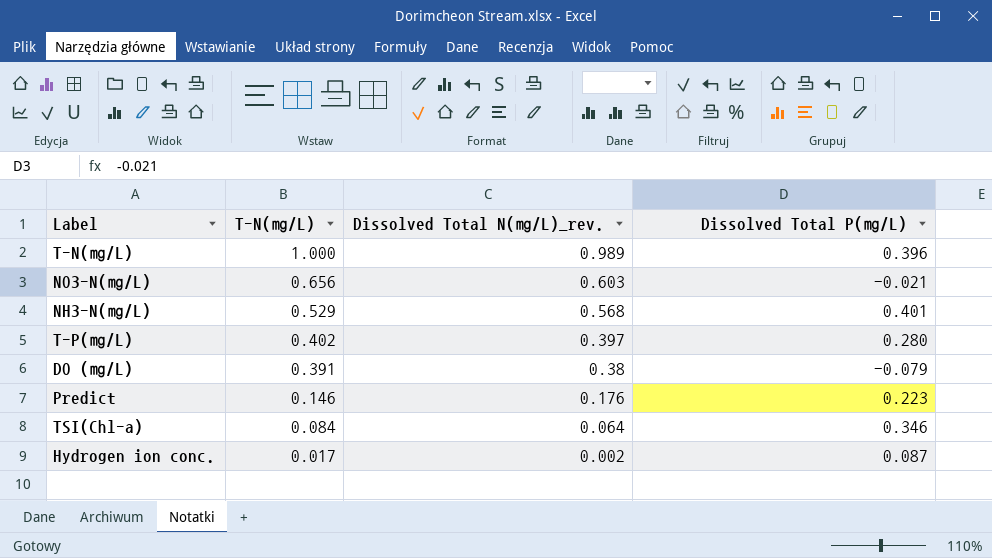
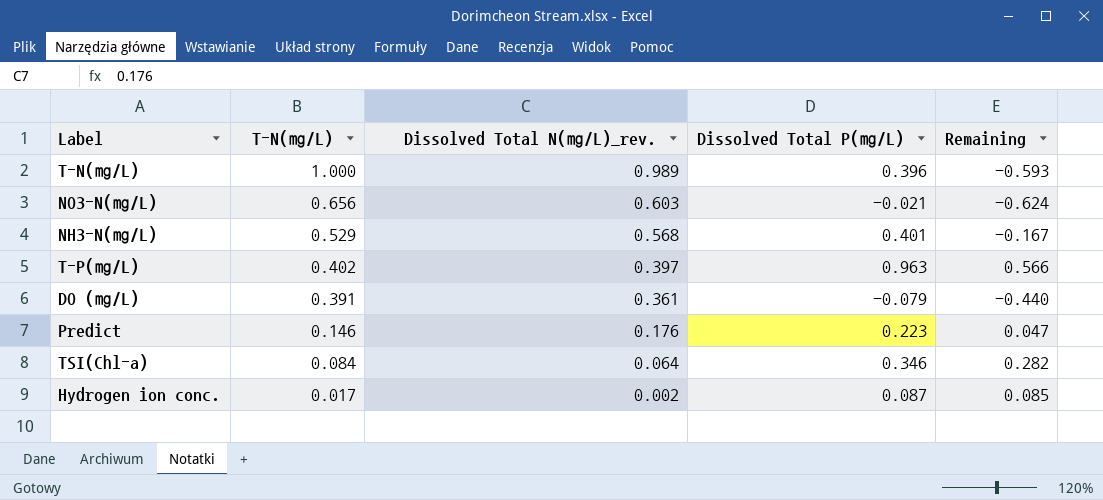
column Remaining | formula: none -> [Dissolved Total P(㎎/L)] - [Dissolved Total N(㎎/L)_rev.]
T-P(㎎/L) | Dissolved Total P(㎎/L): 0.280 -> 0.963
DO (㎎/L) | Dissolved Total N(㎎/L)_rev.: 0.38 -> 0.361

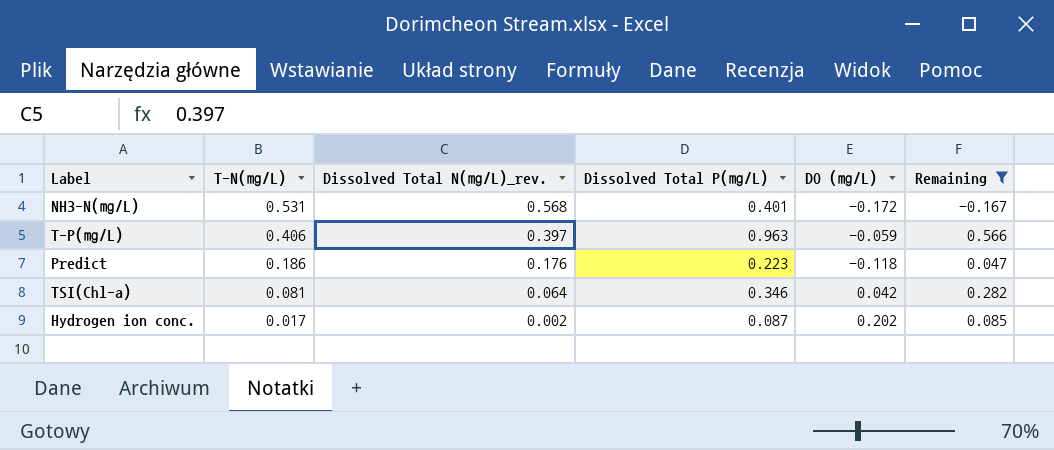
filter: none -> Remaining >= -0.167
column DO (㎎/L) | position: none -> 5
NH3-N(㎎/L) | T-N(㎎/L): 0.529 -> 0.531
T-P(㎎/L) | T-N(㎎/L): 0.402 -> 0.406
Predict | T-N(㎎/L): 0.146 -> 0.186
TSI(Chl-a) | T-N(㎎/L): 0.084 -> 0.081

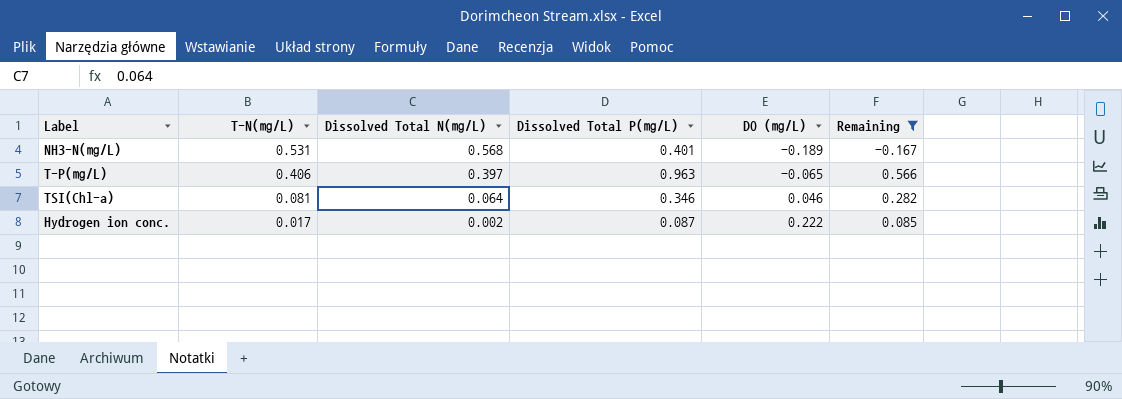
column name: Dissolved Total N(㎎/L)_rev. -> Dissolved Total N(㎎/L)
row Predict: 0.186 | 0.176 | 0.223 | -0.118 | 0.047 -> none
NH3-N(㎎/L) | DO (㎎/L): -0.172 -> -0.189
T-P(㎎/L) | DO (㎎/L): -0.059 -> -0.065
TSI(Chl-a) | DO (㎎/L): 0.042 -> 0.046
Hydrogen ion conc. | DO (㎎/L): 0.202 -> 0.222

